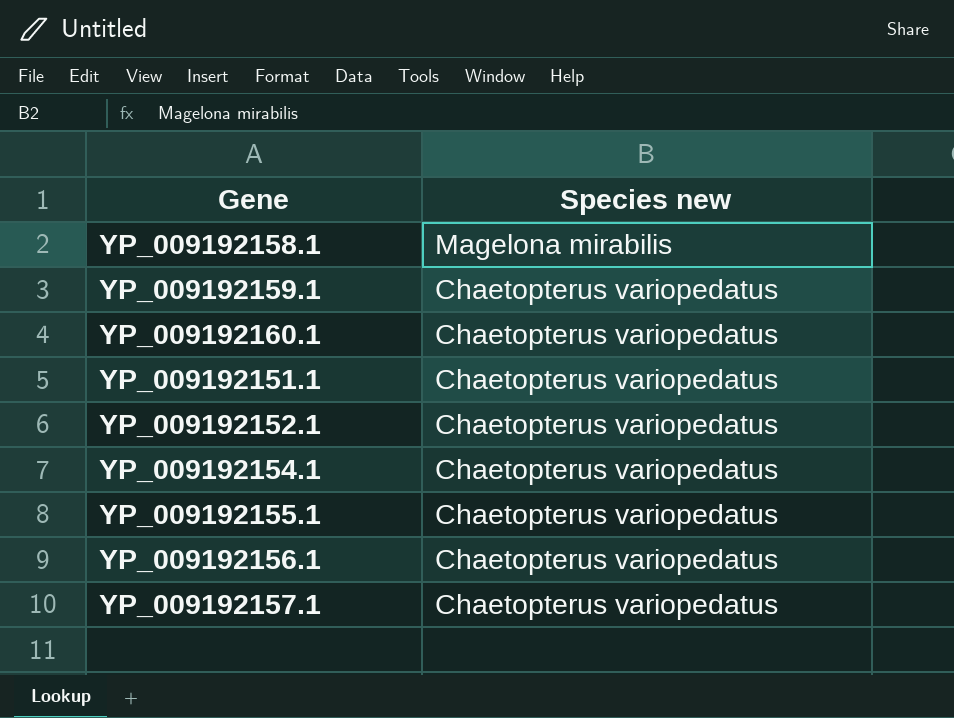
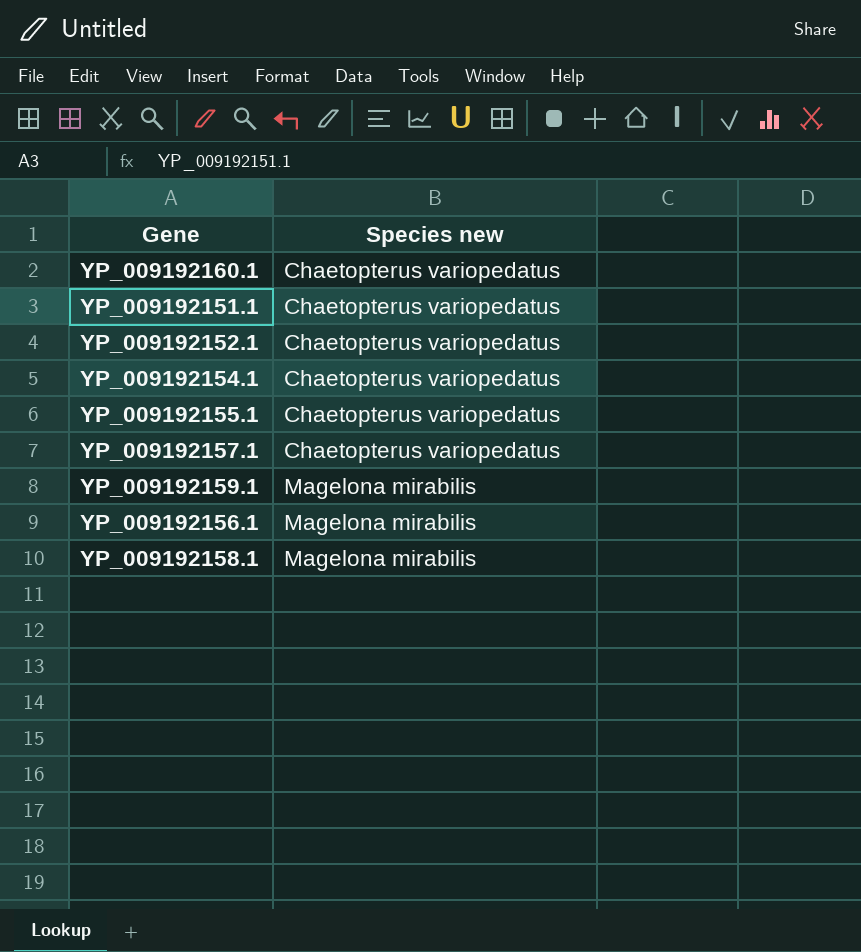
row order: Species new descending -> Species new ascending
YP_009192159.1 | Species new: Chaetopterus variopedatus -> Magelona mirabilis
YP_009192156.1 | Species new: Chaetopterus variopedatus -> Magelona mirabilis

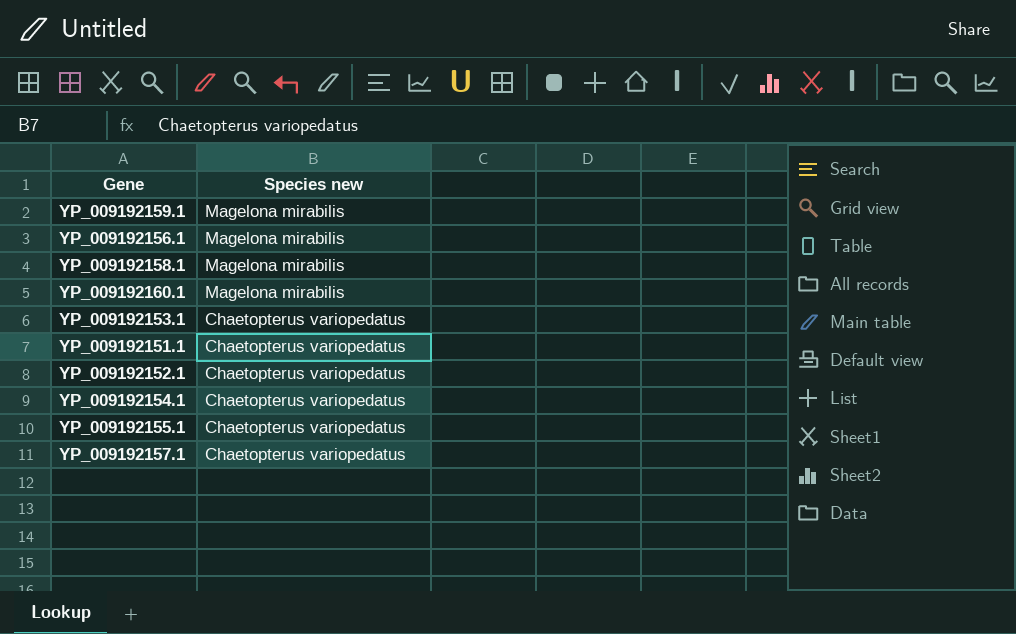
row order: Species new ascending -> Species new descending
YP_009192160.1 | Species new: Chaetopterus variopedatus -> Magelona mirabilis
row YP_009192153.1: none -> Chaetopterus variopedatus

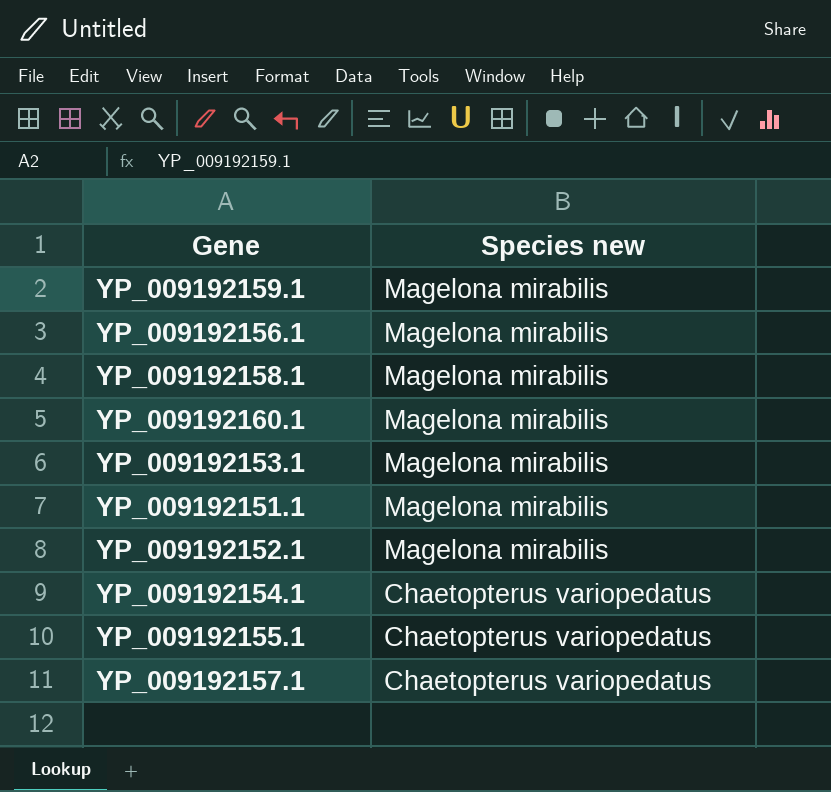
YP_009192153.1 | Species new: Chaetopterus variopedatus -> Magelona mirabilis
YP_009192151.1 | Species new: Chaetopterus variopedatus -> Magelona mirabilis
YP_009192152.1 | Species new: Chaetopterus variopedatus -> Magelona mirabilis

